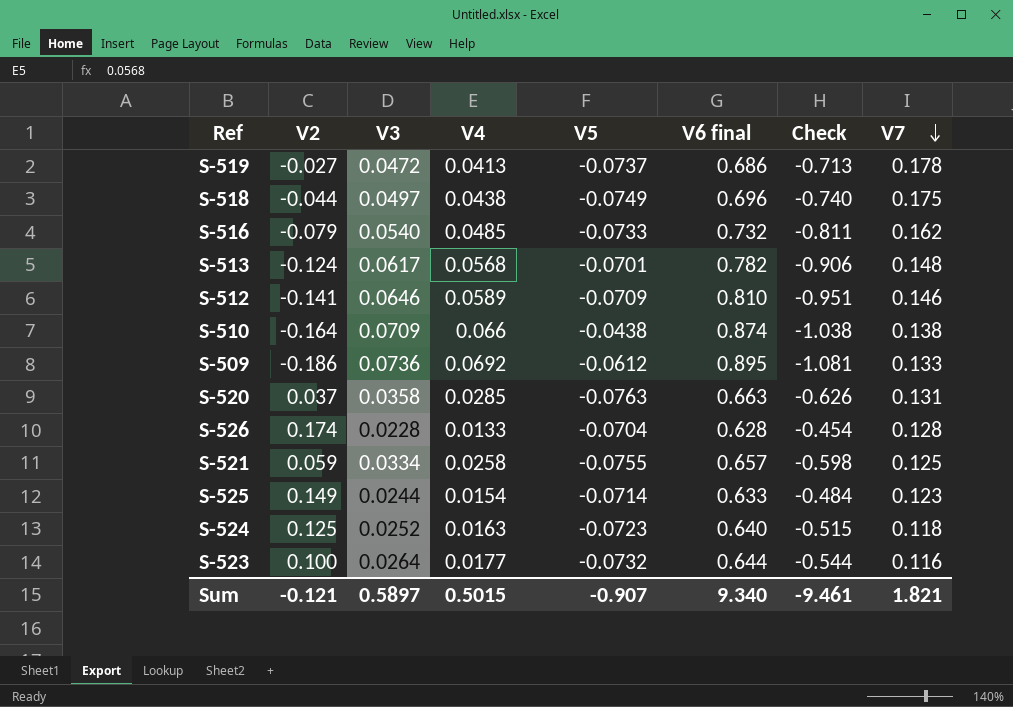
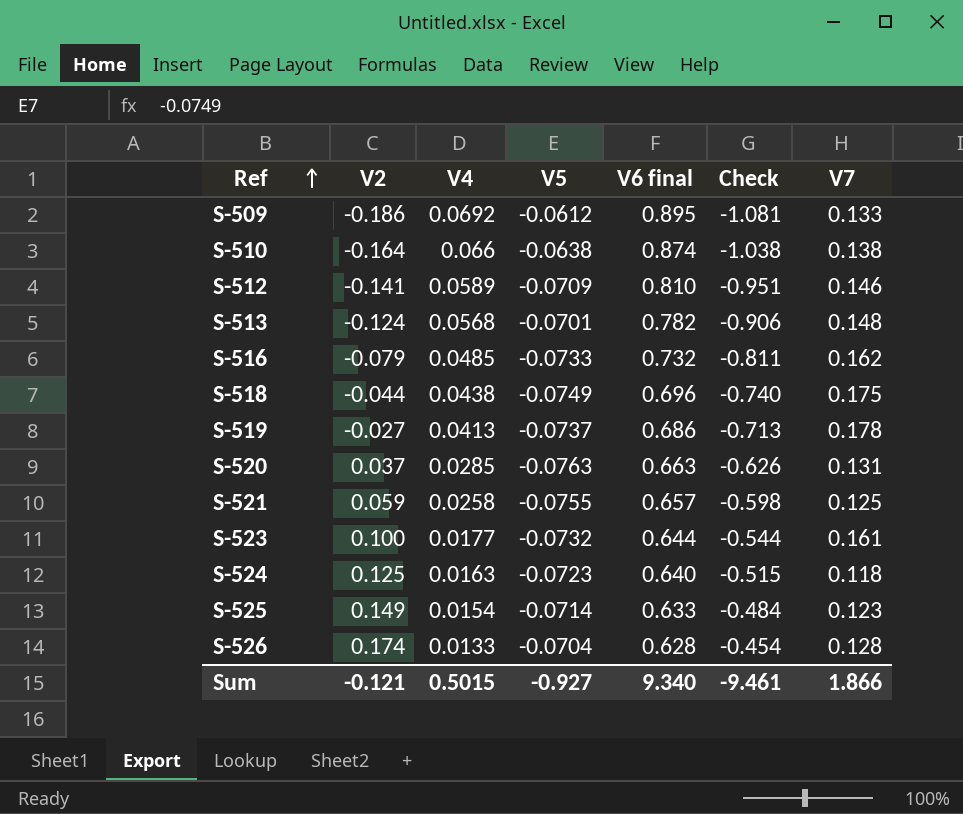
row order: V7 descending -> Ref ascending
column V3 | position: 3 -> none
S-510 | V5: -0.0438 -> -0.0638
S-523 | V7: 0.116 -> 0.161
Sum | V5: -0.907 -> -0.927
Sum | V7: 1.821 -> 1.866

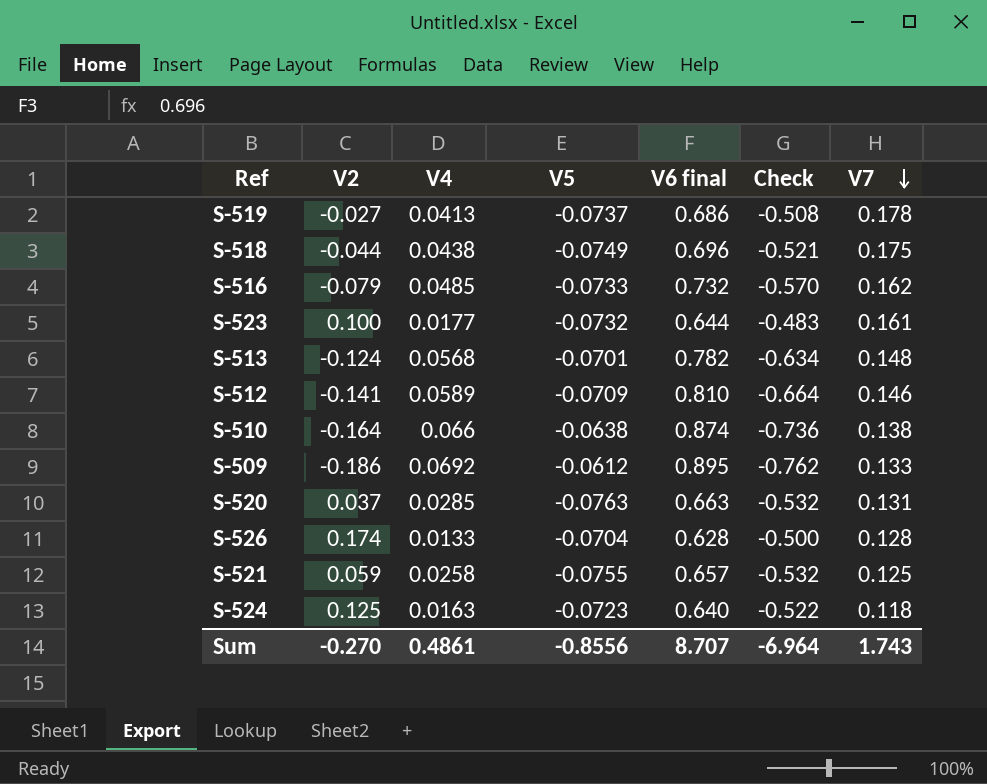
row order: Ref ascending -> V7 descending
column Check | formula: [V2] - [V6 final] -> [V7] - [V6 final]
row S-525: 0.149 | 0.0154 | -0.0714 | 0.633 | -0.484 | 0.123 -> none
Sum | V2: -0.121 -> -0.270
Sum | V4: 0.5015 -> 0.4861
Sum | V5: -0.927 -> -0.8556
Sum | V6 final: 9.340 -> 8.707
Sum | Check: -9.461 -> -6.964
Sum | V7: 1.866 -> 1.743

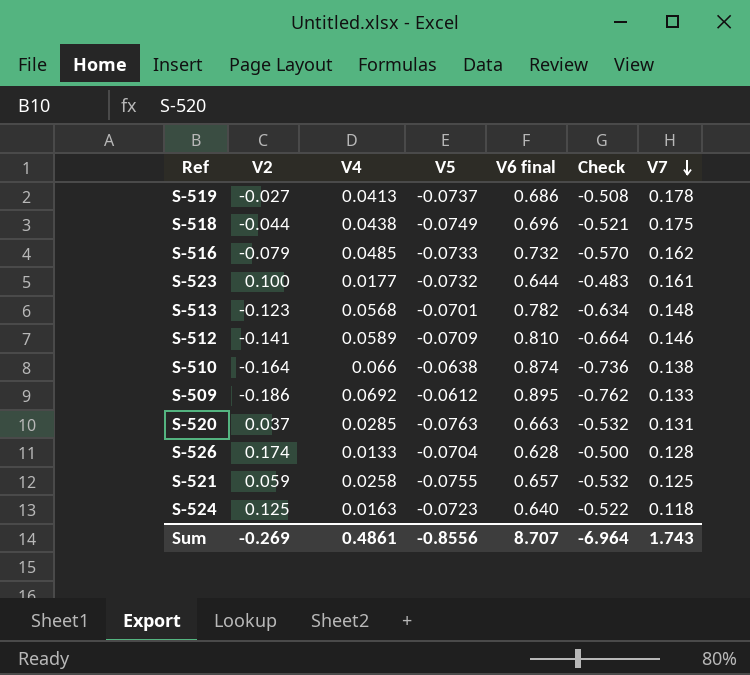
S-513 | V2: -0.124 -> -0.123
Sum | V2: -0.270 -> -0.269

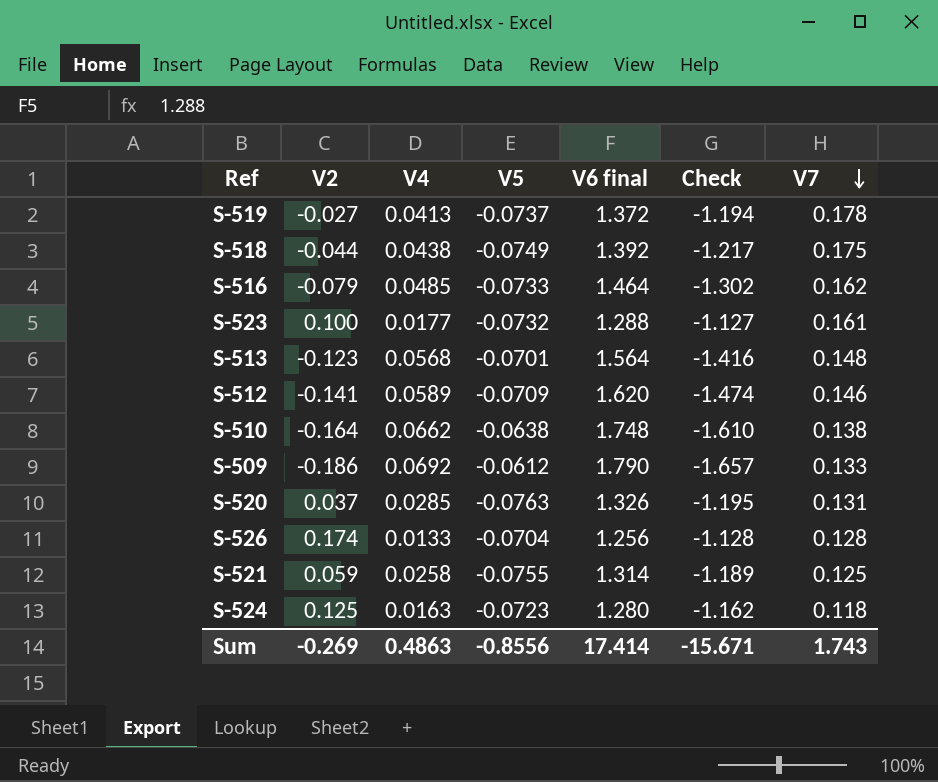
S-519 | V6 final: 0.686 -> 1.372
S-519 | Check: -0.508 -> -1.194
S-518 | V6 final: 0.696 -> 1.392
S-518 | Check: -0.521 -> -1.217
S-516 | V6 final: 0.732 -> 1.464
S-516 | Check: -0.570 -> -1.302
S-523 | V6 final: 0.644 -> 1.288
S-523 | Check: -0.483 -> -1.127
S-513 | V6 final: 0.782 -> 1.564
S-513 | Check: -0.634 -> -1.416
S-512 | V6 final: 0.810 -> 1.620
S-512 | Check: -0.664 -> -1.474
S-510 | V4: 0.066 -> 0.0662
S-510 | V6 final: 0.874 -> 1.748
S-510 | Check: -0.736 -> -1.610
S-509 | V6 final: 0.895 -> 1.790
S-509 | Check: -0.762 -> -1.657
S-520 | V6 final: 0.663 -> 1.326
S-520 | Check: -0.532 -> -1.195
S-526 | V6 final: 0.628 -> 1.256
S-526 | Check: -0.500 -> -1.128
S-521 | V6 final: 0.657 -> 1.314
S-521 | Check: -0.532 -> -1.189
S-524 | V6 final: 0.640 -> 1.280
S-524 | Check: -0.522 -> -1.162
Sum | V4: 0.4861 -> 0.4863
Sum | V6 final: 8.707 -> 17.414
Sum | Check: -6.964 -> -15.671

